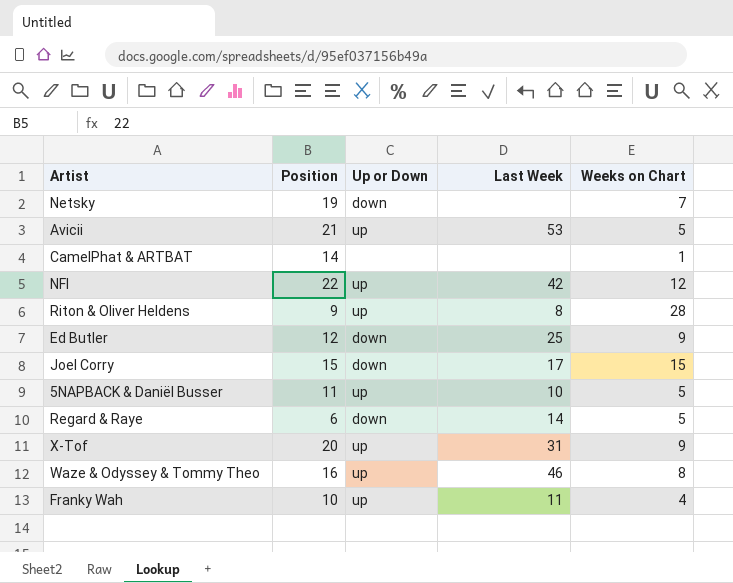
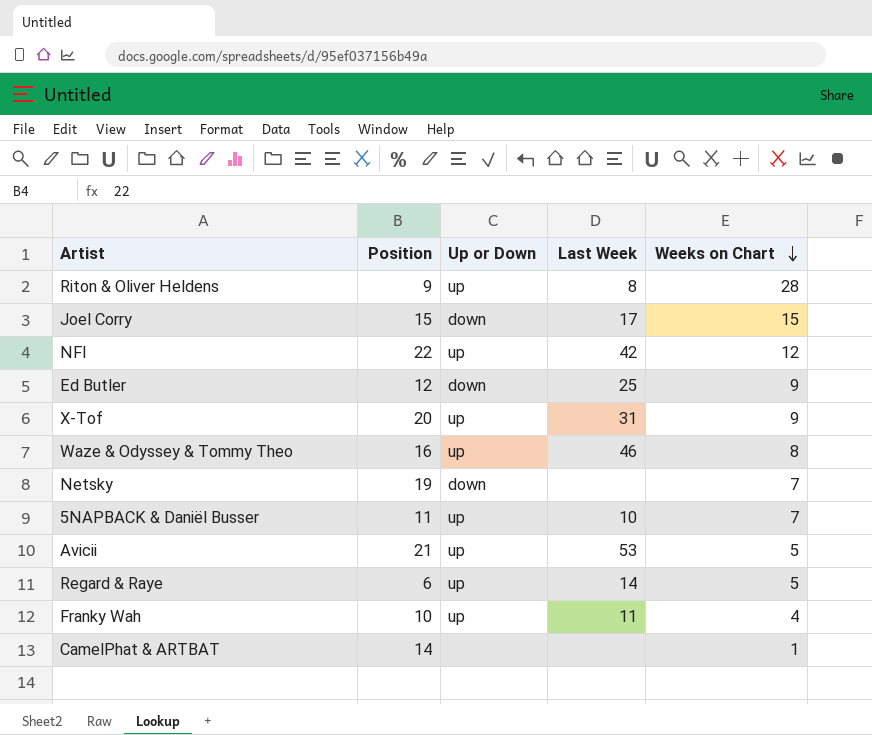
row order: none -> Weeks on Chart descending
5NAPBACK & Daniël Busser | Weeks on Chart: 5 -> 7
Regard & Raye | Up or Down: down -> up

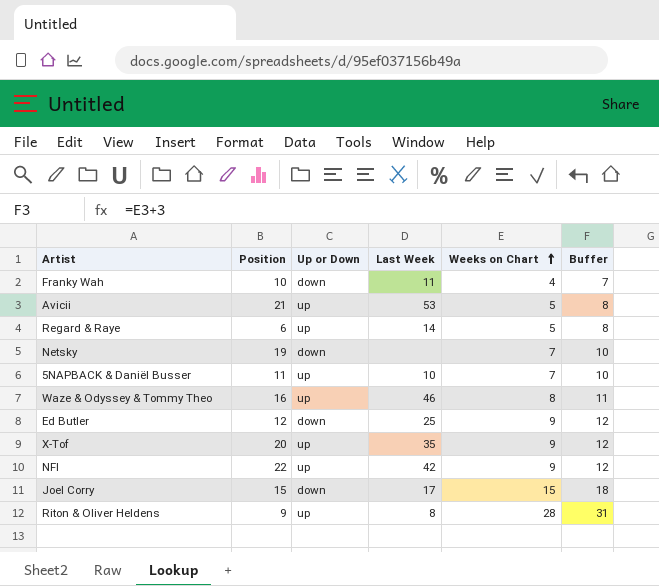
row order: Weeks on Chart descending -> Weeks on Chart ascending
column Buffer | formula: none -> [Weeks on Chart] + 3
row CamelPhat & ARTBAT: 14 | none | none | 1 -> none
Franky Wah | Up or Down: up -> down
X-Tof | Last Week: 31 -> 35
NFI | Weeks on Chart: 12 -> 9

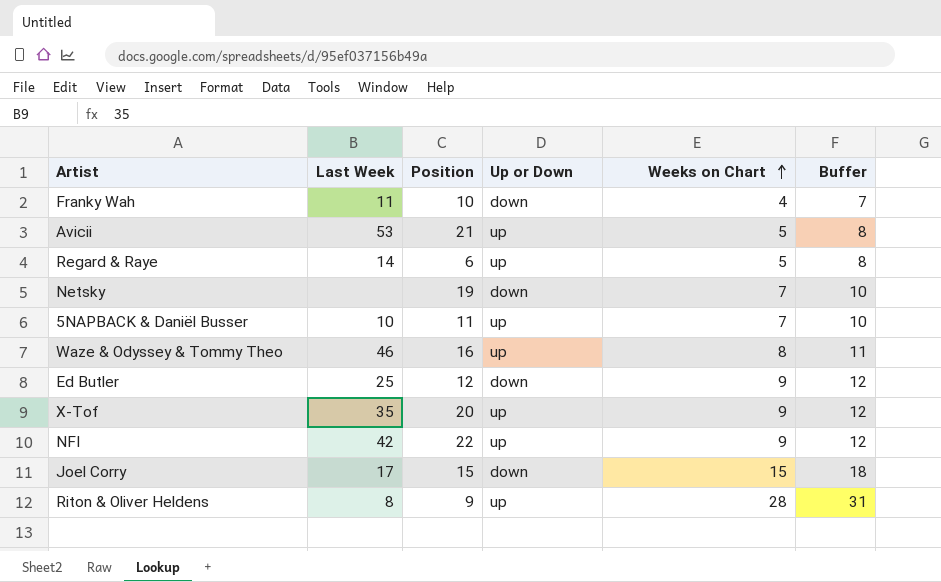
column Last Week | position: 4 -> 2

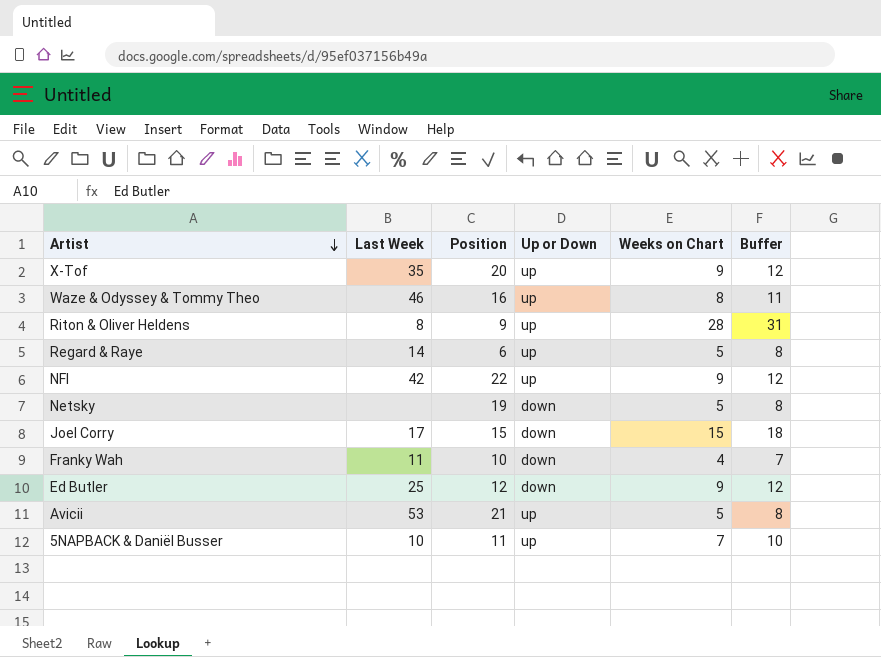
row order: Weeks on Chart ascending -> Artist descending
Netsky | Weeks on Chart: 7 -> 5
Netsky | Buffer: 10 -> 8

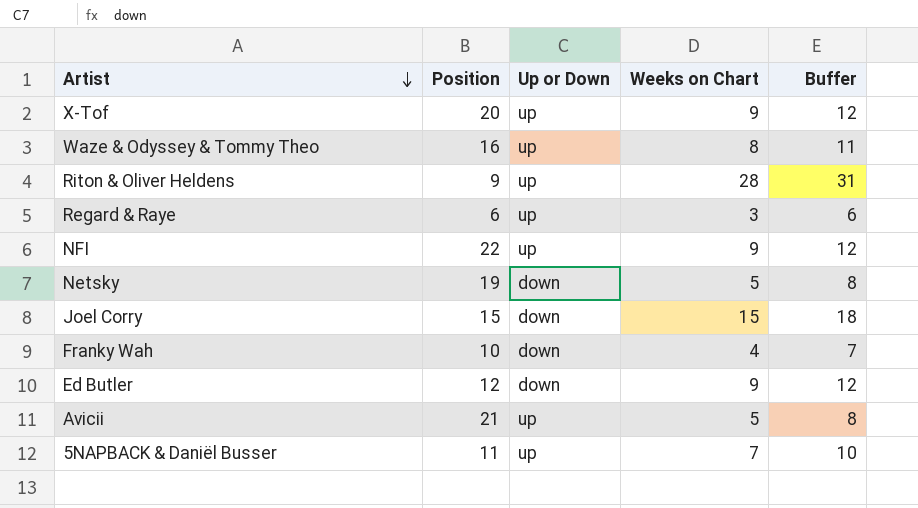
column Last Week | position: 2 -> none
Regard & Raye | Weeks on Chart: 5 -> 3
Regard & Raye | Buffer: 8 -> 6

